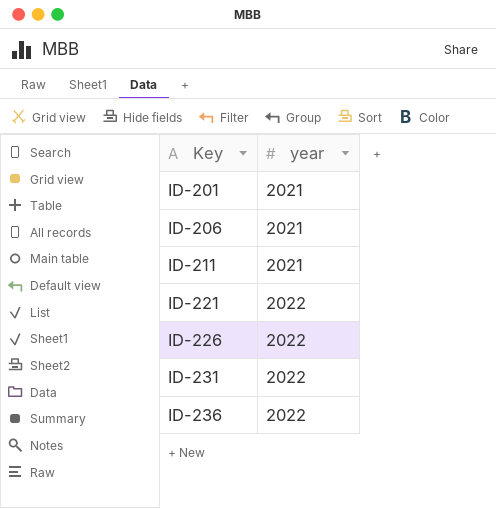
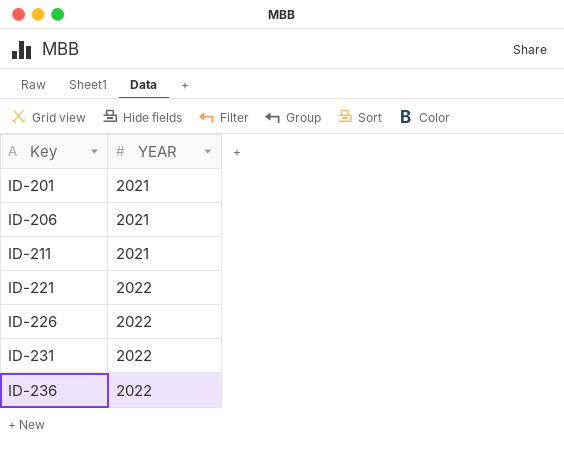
column name: year -> YEAR

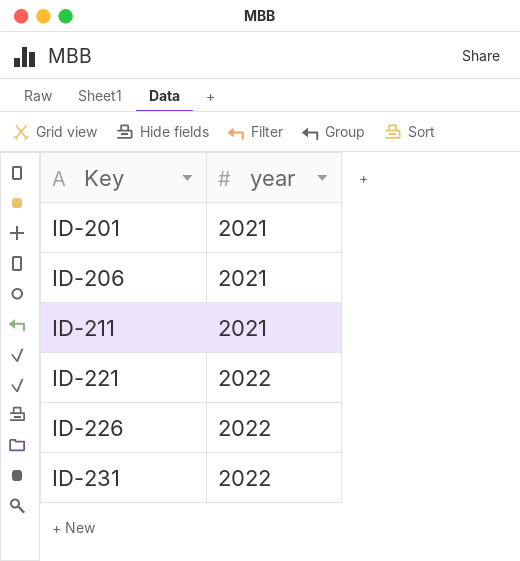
column name: YEAR -> year
row ID-236: 2022 -> none

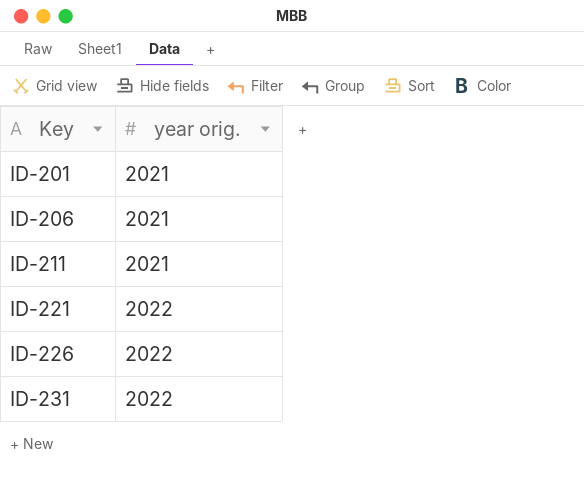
column name: year -> year orig.

